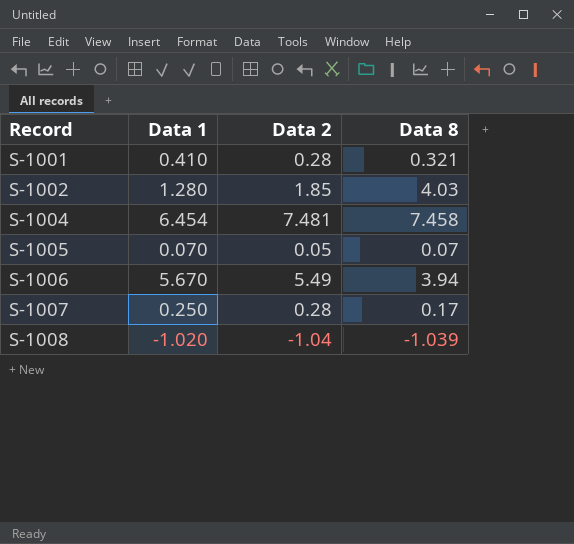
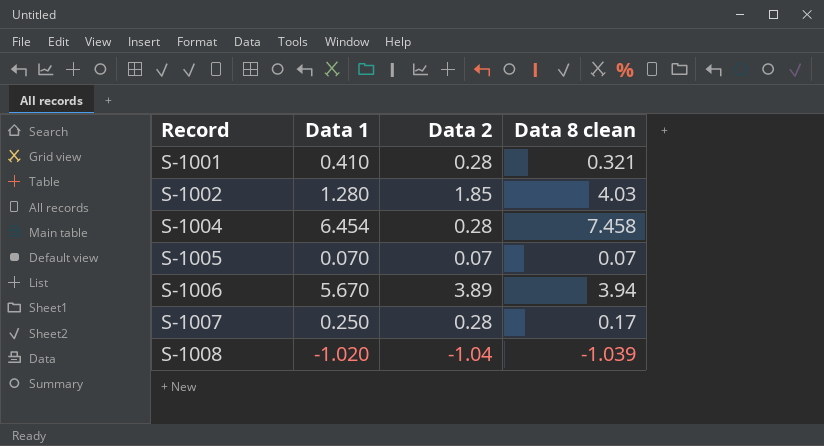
column name: Data 8 -> Data 8 clean
S-1004 | Data 2: 7.481 -> 0.28
S-1005 | Data 2: 0.05 -> 0.07
S-1006 | Data 2: 5.49 -> 3.89

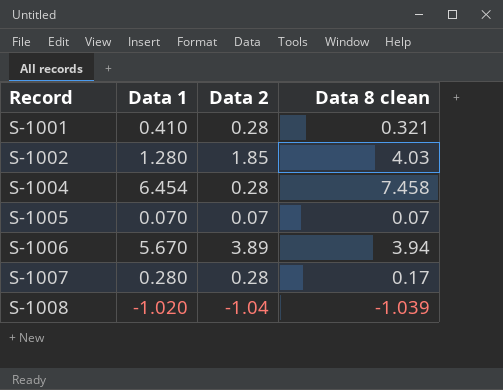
S-1007 | Data 1: 0.250 -> 0.280

